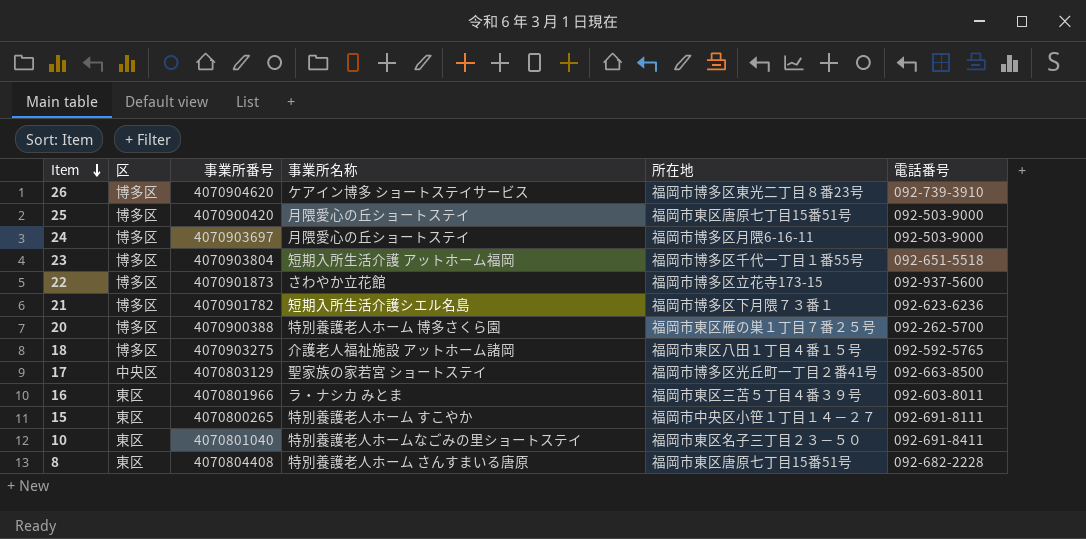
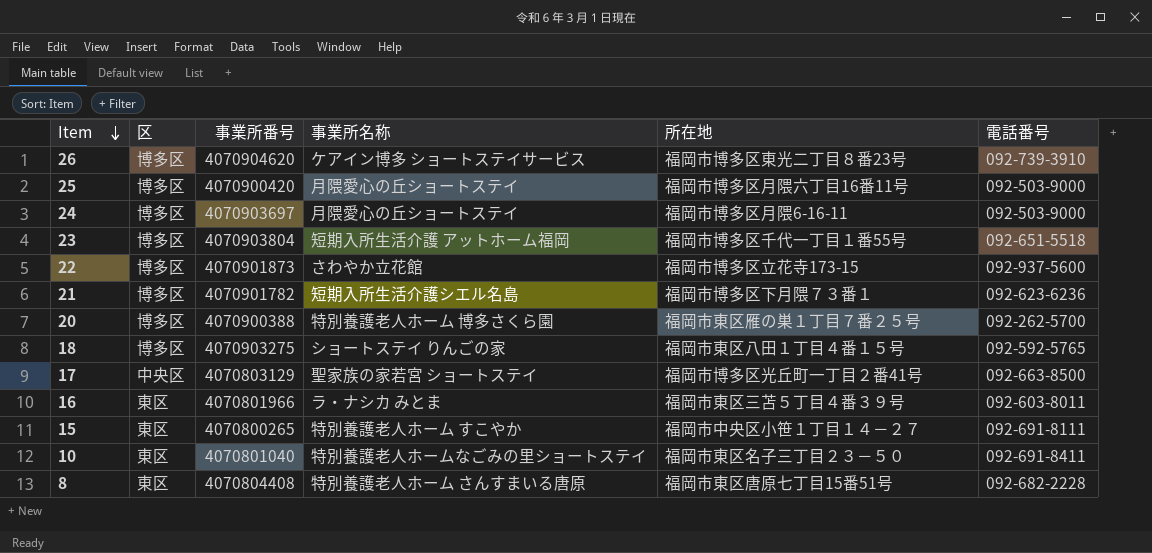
25 | 所在地: 福岡市東区唐原七丁目15番51号 -> 福岡市博多区月隈六丁目16番11号
18 | 事業所名称: 介護老人福祉施設 アットホーム諸岡 -> ショートステイ りんごの家

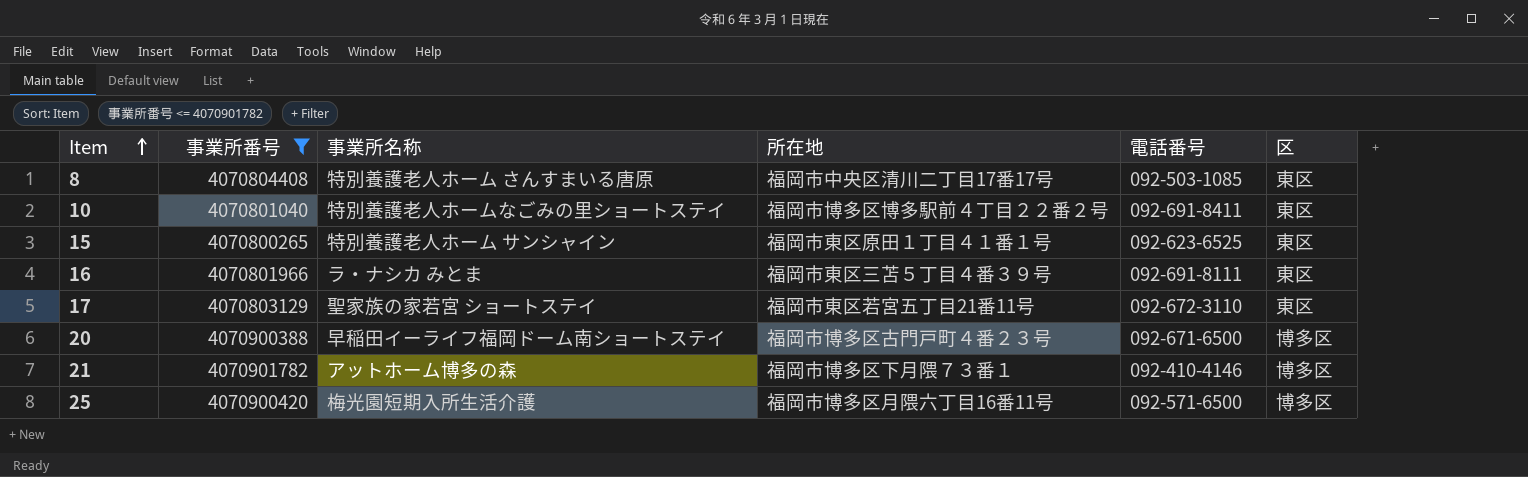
filter: none -> 事業所番号 <= 4070901782
row order: Item descending -> Item ascending
column 区 | position: 2 -> 6
8 | 所在地: 福岡市東区唐原七丁目15番51号 -> 福岡市中央区清川二丁目17番17号
8 | 電話番号: 092-682-2228 -> 092-503-1085
10 | 所在地: 福岡市東区名子三丁目２３－５０ -> 福岡市博多区博多駅前４丁目２２番２号
15 | 事業所名称: 特別養護老人ホーム すこやか -> 特別養護老人ホーム サンシャイン
15 | 所在地: 福岡市中央区小笹１丁目１４－２７ -> 福岡市東区原田１丁目４１番１号
15 | 電話番号: 092-691-8111 -> 092-623-6525
16 | 電話番号: 092-603-8011 -> 092-691-8111
17 | 所在地: 福岡市博多区光丘町一丁目２番41号 -> 福岡市東区若宮五丁目21番11号
17 | 電話番号: 092-663-8500 -> 092-672-3110
17 | 区: 中央区 -> 東区
20 | 事業所名称: 特別養護老人ホーム 博多さくら園 -> 早稲田イーライフ福岡ドーム南ショートステイ
20 | 所在地: 福岡市東区雁の巣１丁目７番２５号 -> 福岡市博多区古門戸町４番２３号
20 | 電話番号: 092-262-5700 -> 092-671-6500
21 | 事業所名称: 短期入所生活介護シエル名島 -> アットホーム博多の森
21 | 電話番号: 092-623-6236 -> 092-410-4146
25 | 事業所名称: 月隈愛心の丘ショートステイ -> 梅光園短期入所生活介護
25 | 電話番号: 092-503-9000 -> 092-571-6500

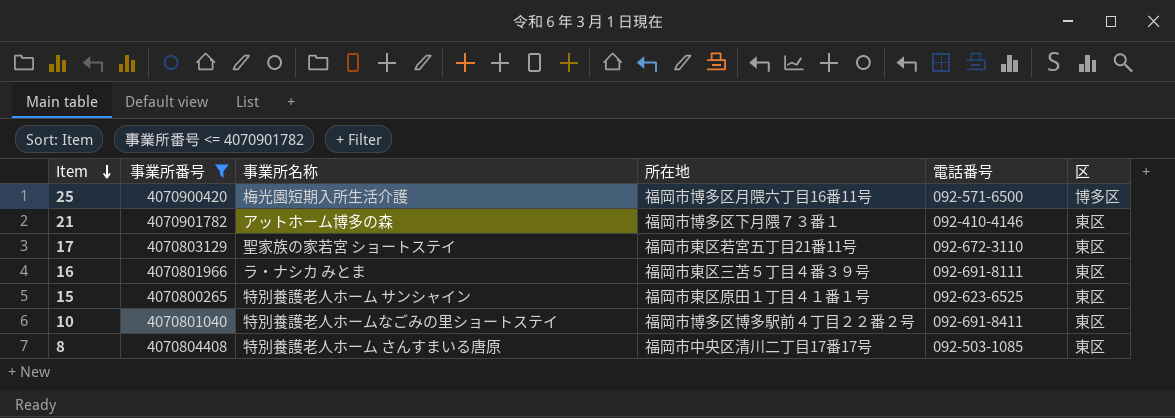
row order: Item ascending -> Item descending
row 20: 4070900388 | 早稲田イーライフ福岡ドーム南ショートステイ | 福岡市博多区古門戸町４番２３号 | 092-671-6500 | 博多区 -> none
21 | 区: 博多区 -> 東区

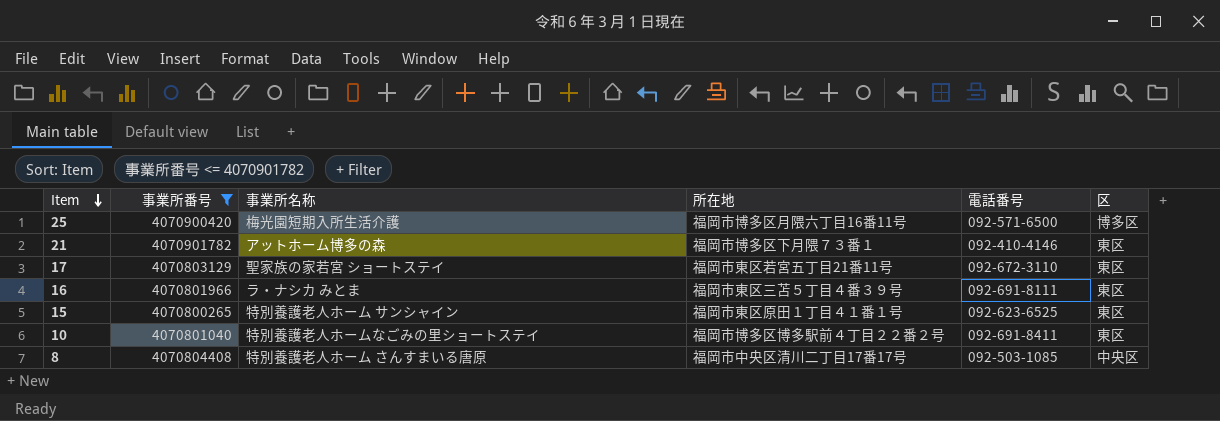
8 | 区: 東区 -> 中央区

